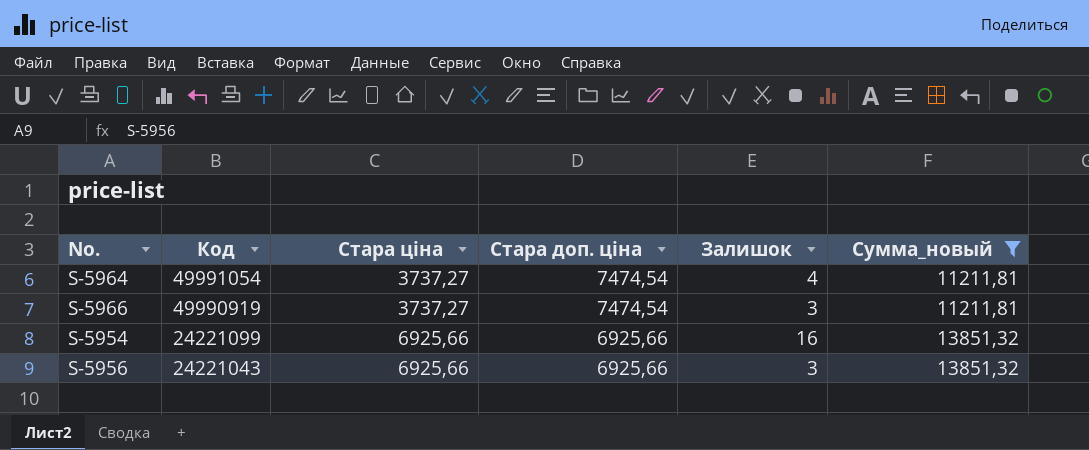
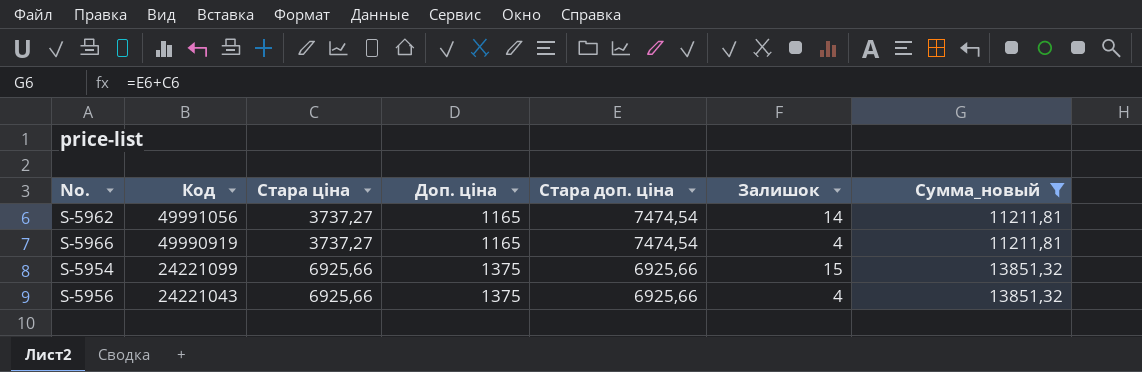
column Доп. ціна | position: none -> 4
row S-5964: 49991054 | 3737,27 | 7474,54 | 4 | 11211,81 -> none
row S-5962: none -> 49991056 | 3737,27 | 1165 | 7474,54 | 14 | 11211,81
S-5966 | Залишок: 3 -> 4
S-5954 | Залишок: 16 -> 15
S-5956 | Залишок: 3 -> 4

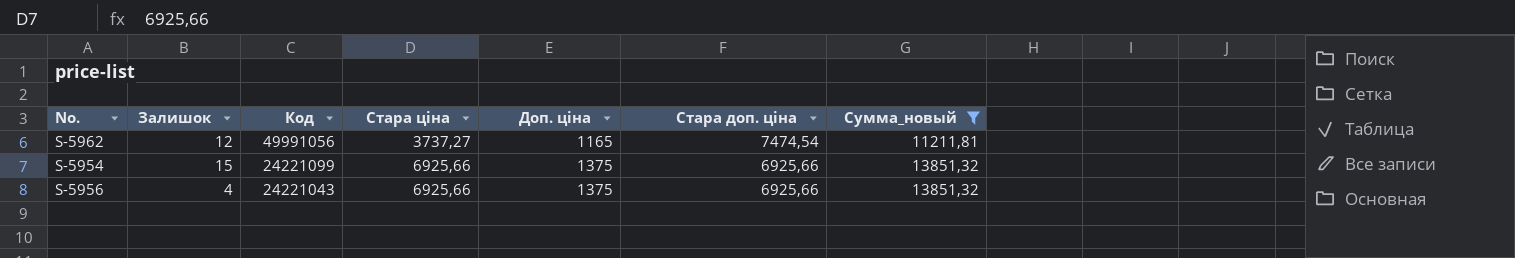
column Залишок | position: 6 -> 2
row S-5966: 49990919 | 3737,27 | 1165 | 7474,54 | 4 | 11211,81 -> none
S-5962 | Залишок: 14 -> 12

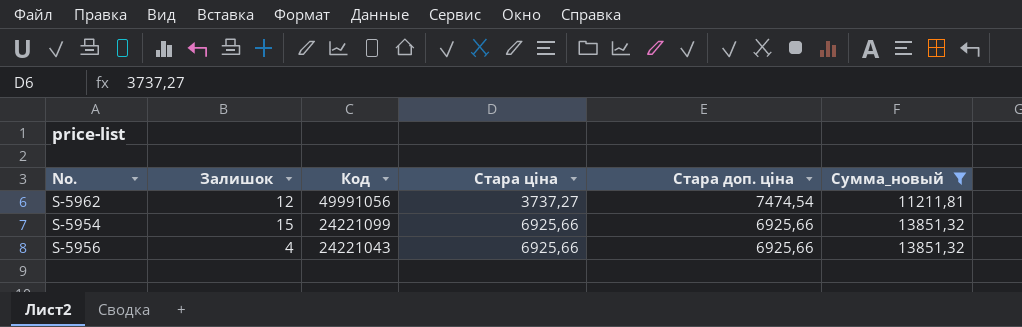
column Доп. ціна | position: 5 -> none

